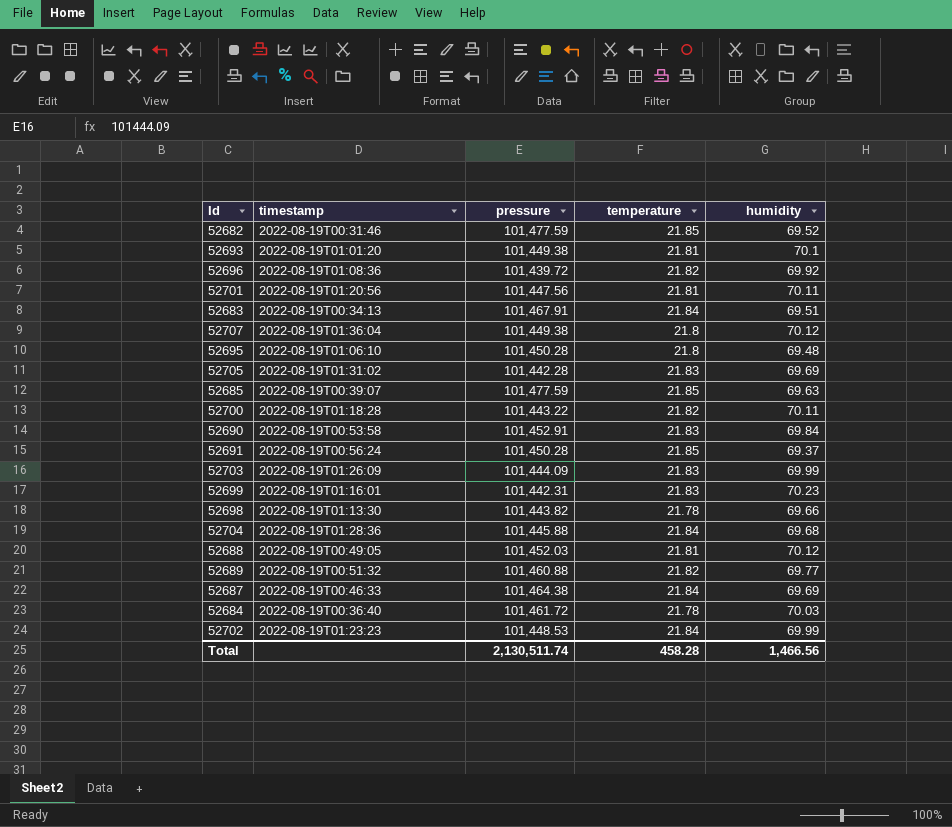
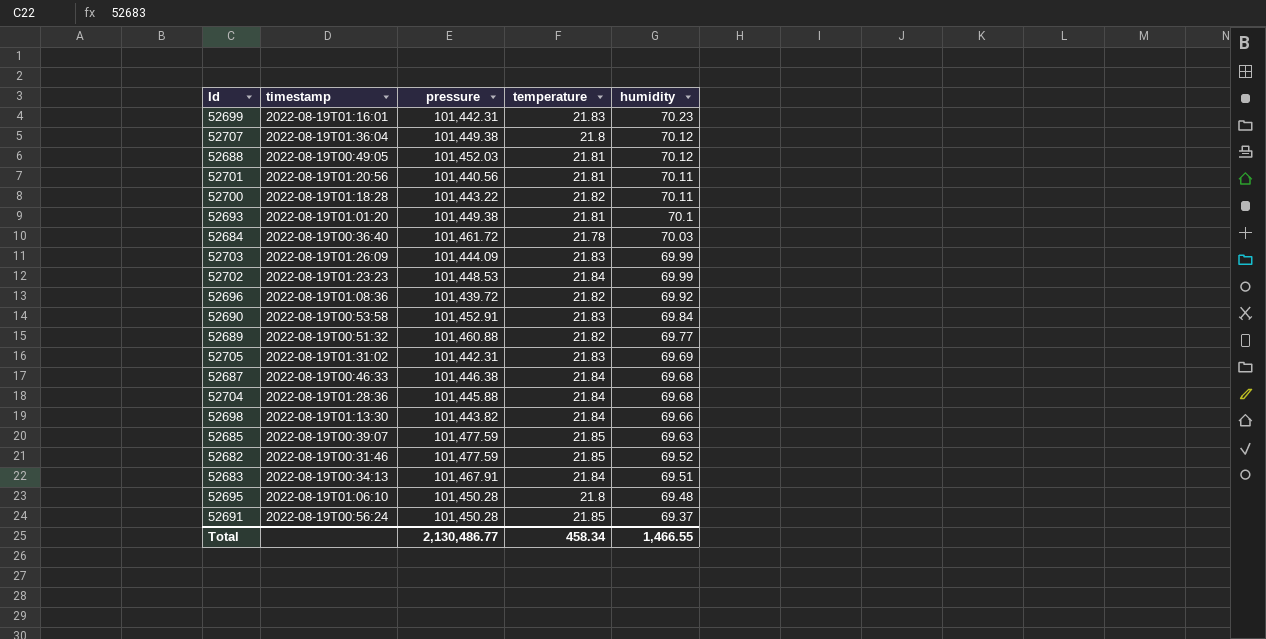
row order: none -> humidity descending
52701 | pressure: 101,447.56 -> 101,440.56
52705 | pressure: 101,442.28 -> 101,442.31
52687 | pressure: 101,464.38 -> 101,446.38
52687 | humidity: 69.69 -> 69.68
52698 | temperature: 21.78 -> 21.84
Total | pressure: 2,130,511.74 -> 2,130,486.77
Total | temperature: 458.28 -> 458.34
Total | humidity: 1,466.56 -> 1,466.55

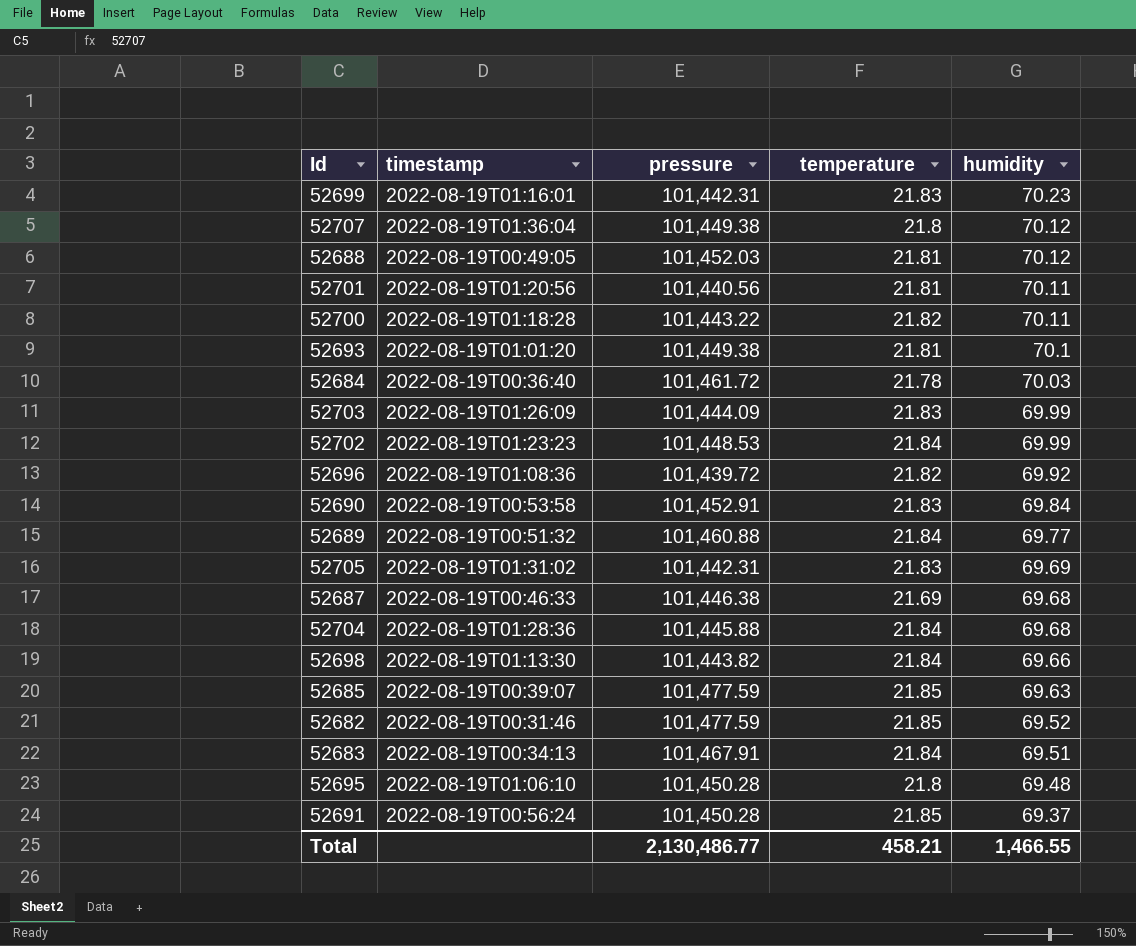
52689 | temperature: 21.82 -> 21.84
52687 | temperature: 21.84 -> 21.69
Total | temperature: 458.34 -> 458.21

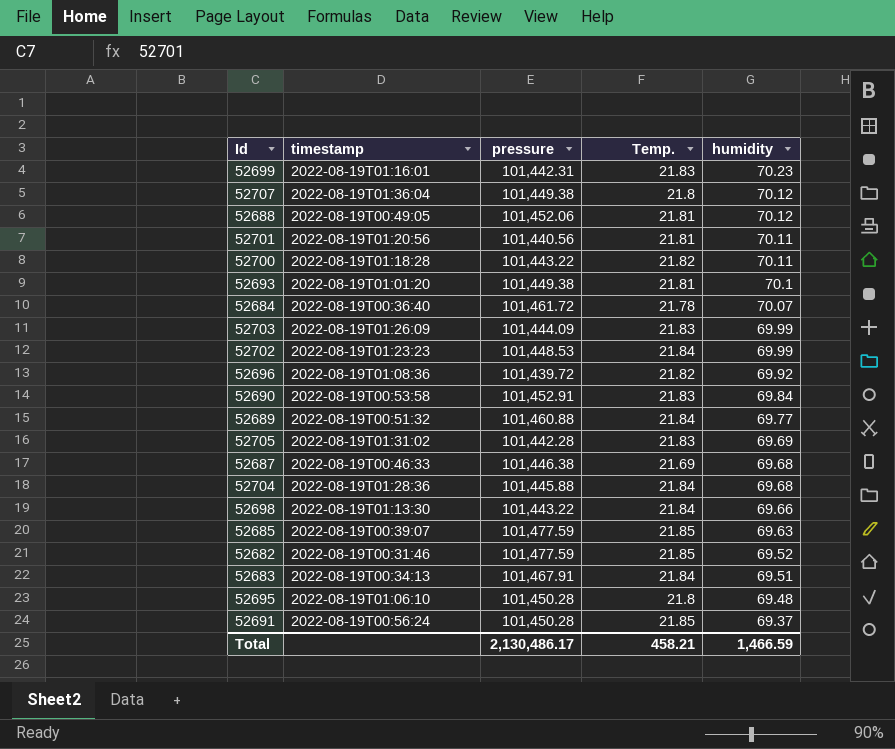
column name: temperature -> Temp.
52688 | pressure: 101,452.03 -> 101,452.06
52684 | humidity: 70.03 -> 70.07
52705 | pressure: 101,442.31 -> 101,442.28
52698 | pressure: 101,443.82 -> 101,443.22
Total | pressure: 2,130,486.77 -> 2,130,486.17
Total | humidity: 1,466.55 -> 1,466.59

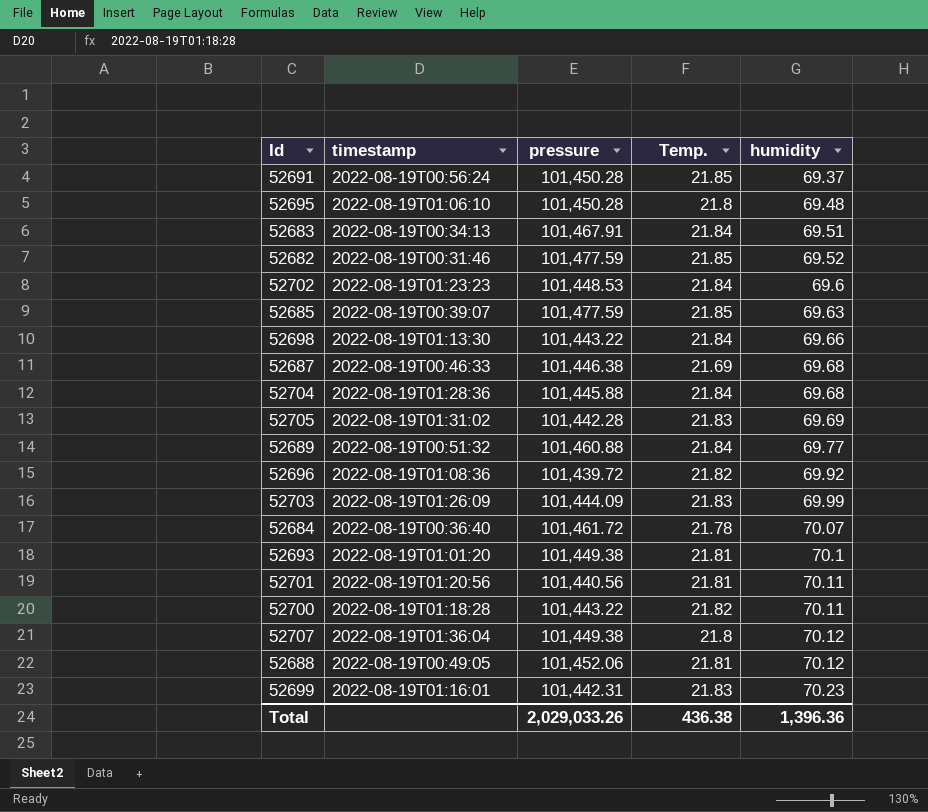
row order: humidity descending -> humidity ascending
row 52690: 2022-08-19T00:53:58 | 101,452.91 | 21.83 | 69.84 -> none
52702 | humidity: 69.99 -> 69.6
Total | pressure: 2,130,486.17 -> 2,029,033.26
Total | Temp.: 458.21 -> 436.38
Total | humidity: 1,466.59 -> 1,396.36

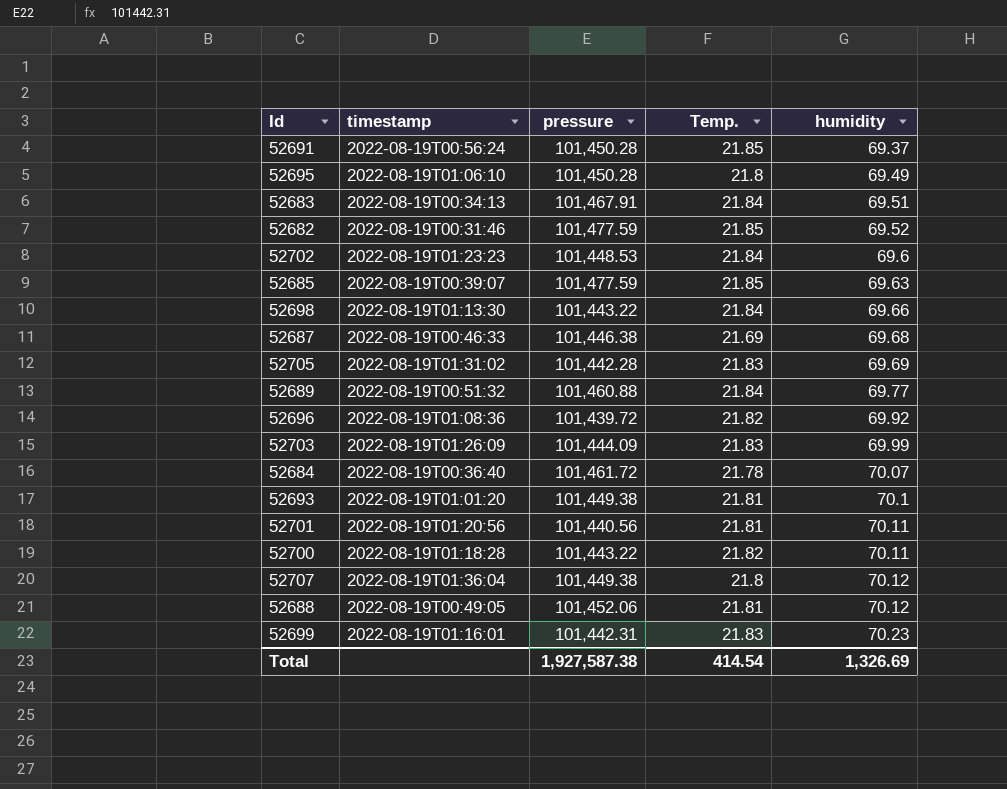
row 52704: 2022-08-19T01:28:36 | 101,445.88 | 21.84 | 69.68 -> none
52695 | humidity: 69.48 -> 69.49
Total | pressure: 2,029,033.26 -> 1,927,587.38
Total | Temp.: 436.38 -> 414.54
Total | humidity: 1,396.36 -> 1,326.69

